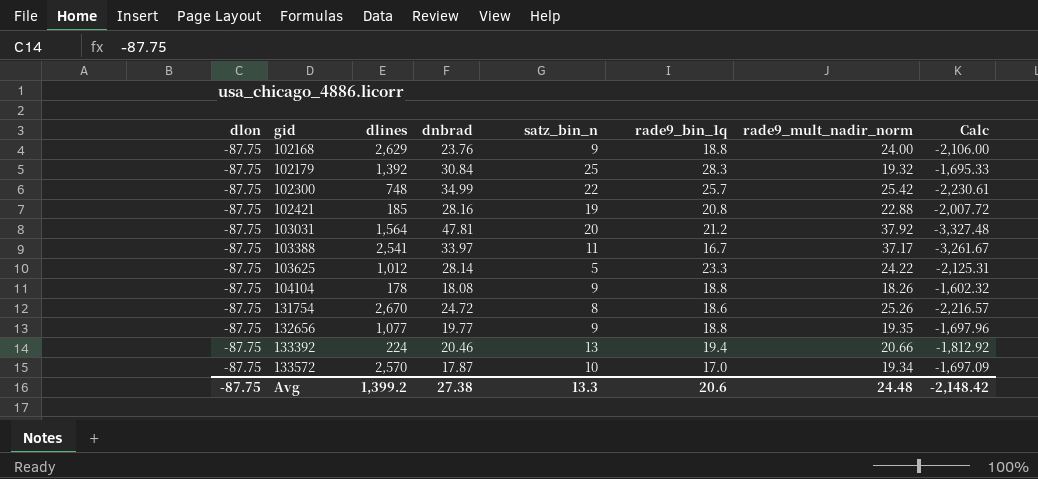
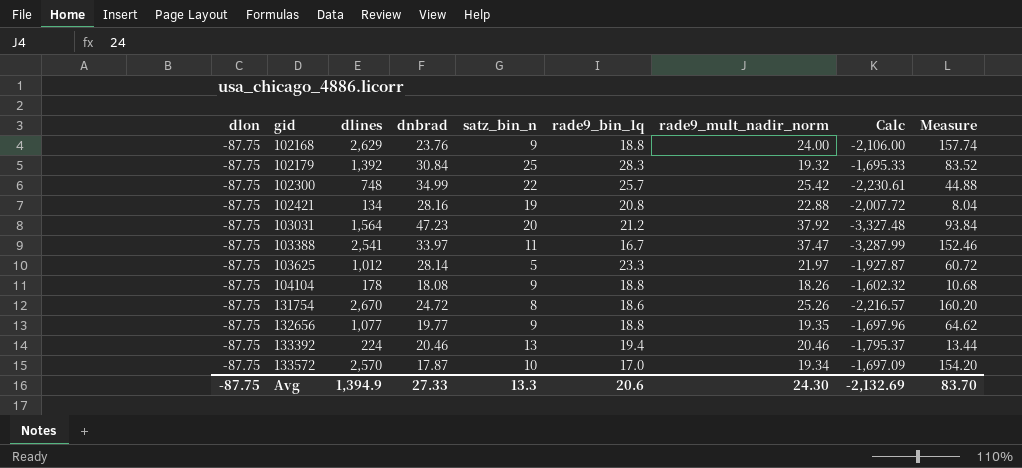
column Measure | formula: none -> [dlines] * 0.06
102421 | dlines: 185 -> 134
103031 | dnbrad: 47.81 -> 47.23
103388 | rade9_mult_nadir_norm: 37.17 -> 37.47
103388 | Calc: -3,261.67 -> -3,287.99
103625 | rade9_mult_nadir_norm: 24.22 -> 21.97
103625 | Calc: -2,125.31 -> -1,927.87
133392 | rade9_mult_nadir_norm: 20.66 -> 20.46
133392 | Calc: -1,812.92 -> -1,795.37
Avg | dlines: 1,399.2 -> 1,394.9
Avg | dnbrad: 27.38 -> 27.33
Avg | rade9_mult_nadir_norm: 24.48 -> 24.30
Avg | Calc: -2,148.42 -> -2,132.69

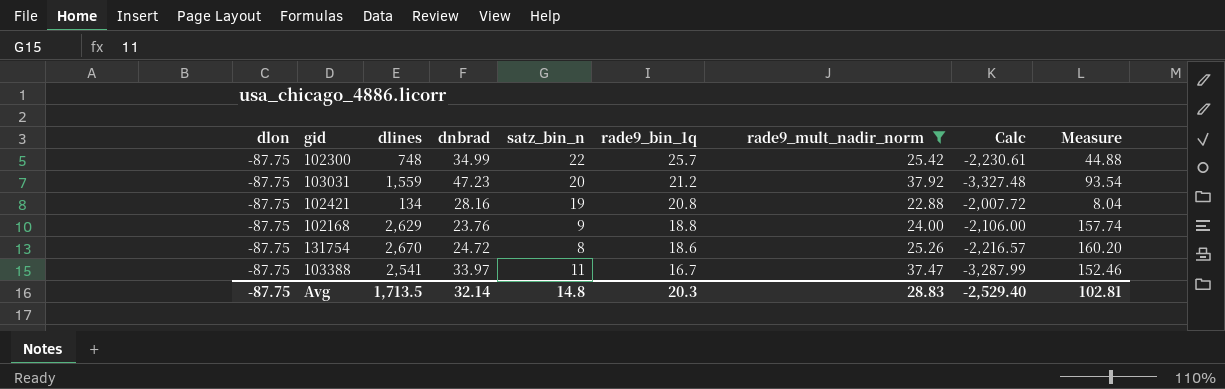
filter: none -> rade9_mult_nadir_norm >= 22.88
row order: gid ascending -> rade9_bin_1q descending
103031 | dlines: 1,564 -> 1,559
103031 | Measure: 93.84 -> 93.54
Avg | dlines: 1,394.9 -> 1,713.5
Avg | dnbrad: 27.33 -> 32.14
Avg | satz_bin_n: 13.3 -> 14.8
Avg | rade9_bin_1q: 20.6 -> 20.3
Avg | rade9_mult_nadir_norm: 24.30 -> 28.83
Avg | Calc: -2,132.69 -> -2,529.40
Avg | Measure: 83.70 -> 102.81

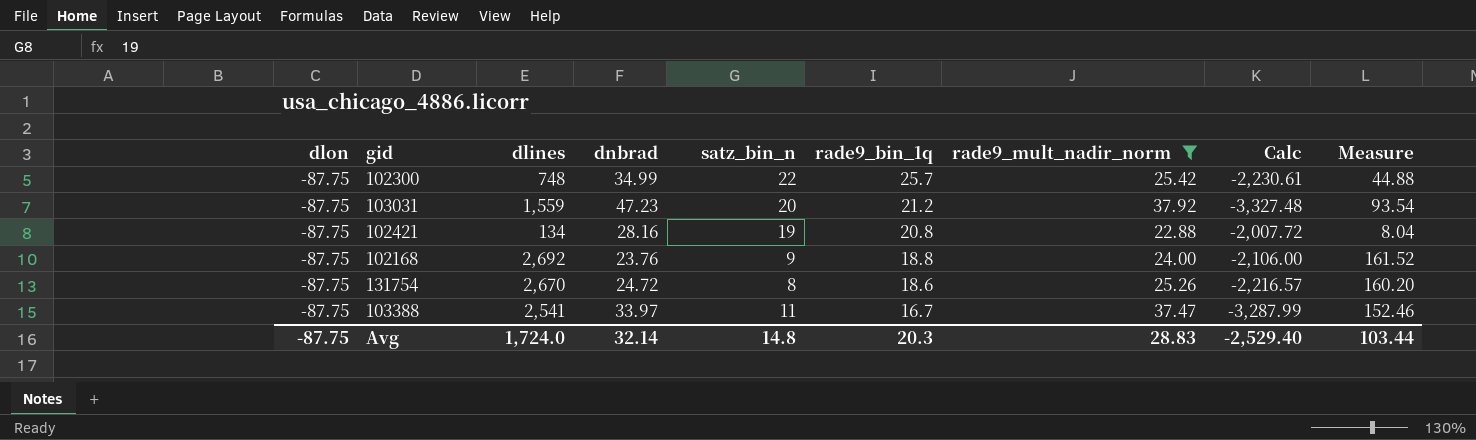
102168 | dlines: 2,629 -> 2,692
102168 | Measure: 157.74 -> 161.52
Avg | dlines: 1,713.5 -> 1,724.0
Avg | Measure: 102.81 -> 103.44

